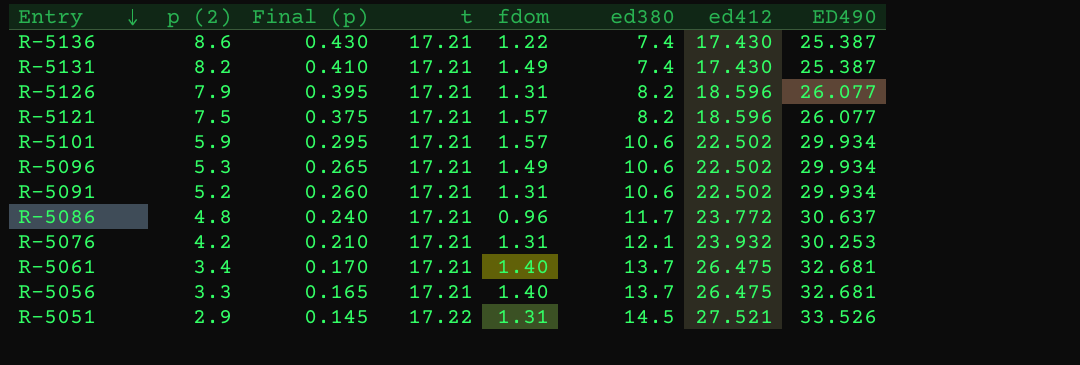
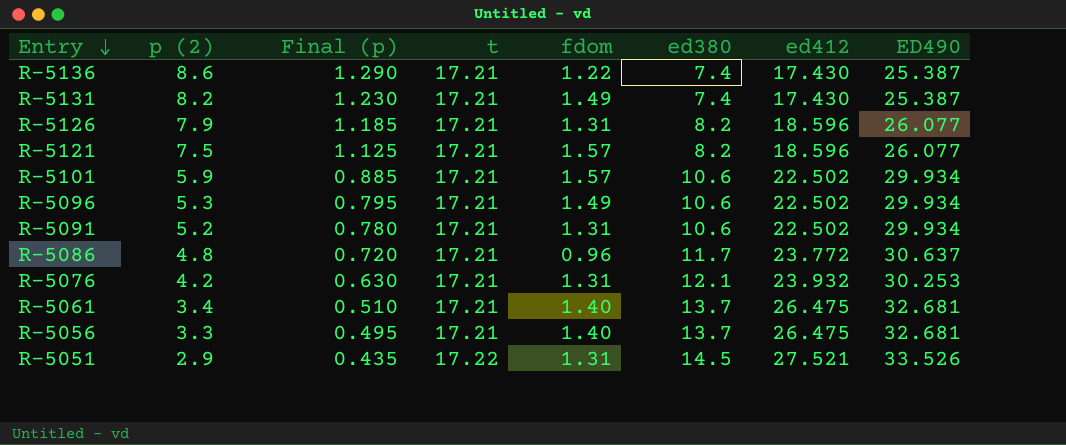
column Final (p) | formula: [p (2)] * 0.05 -> [p (2)] * 0.15

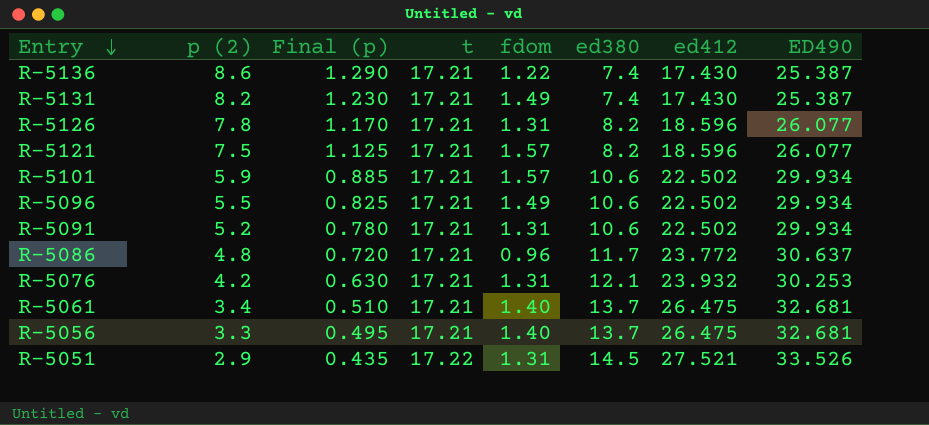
R-5126 | p (2): 7.9 -> 7.8
R-5126 | Final (p): 1.185 -> 1.170
R-5096 | p (2): 5.3 -> 5.5
R-5096 | Final (p): 0.795 -> 0.825

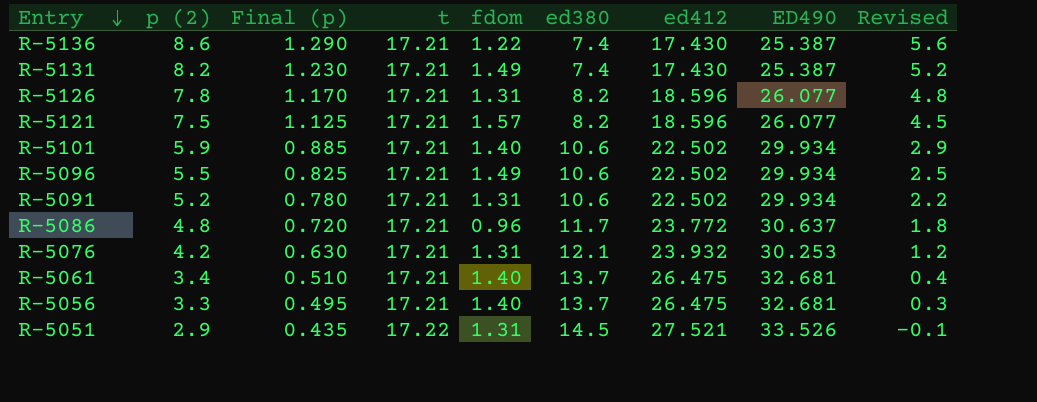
column Revised | formula: none -> [p (2)] - 3
R-5101 | fdom: 1.57 -> 1.40

